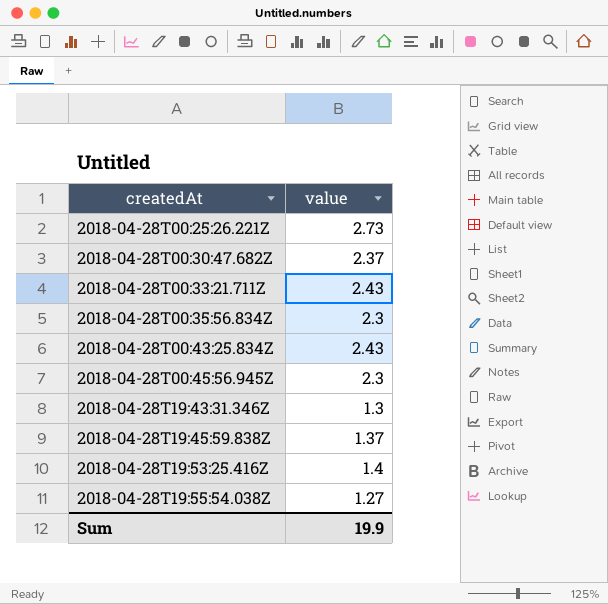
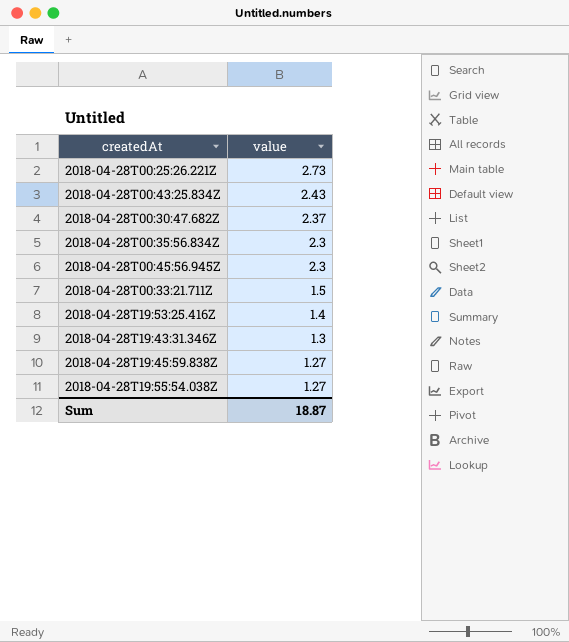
row order: createdAt ascending -> value descending
2018-04-28T00:33:21.711Z | value: 2.43 -> 1.5
2018-04-28T19:45:59.838Z | value: 1.37 -> 1.27
Sum | value: 19.9 -> 18.87

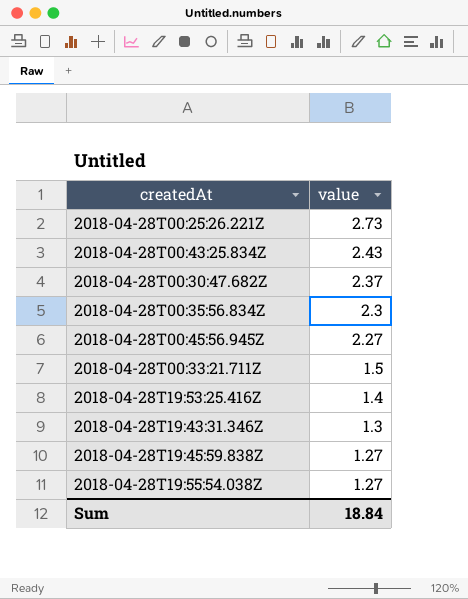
2018-04-28T00:45:56.945Z | value: 2.3 -> 2.27
Sum | value: 18.87 -> 18.84

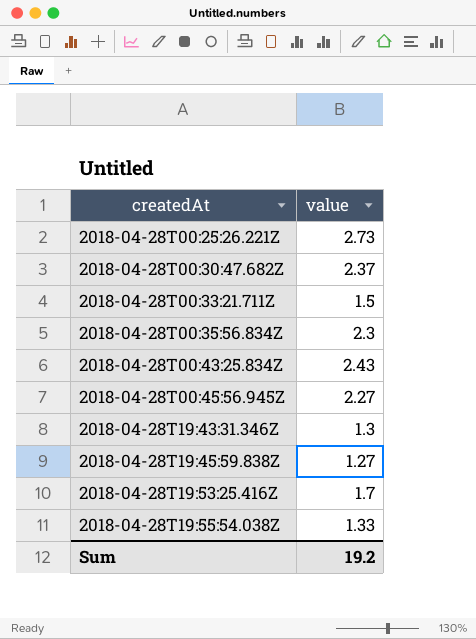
row order: value descending -> createdAt ascending
2018-04-28T19:53:25.416Z | value: 1.4 -> 1.7
2018-04-28T19:55:54.038Z | value: 1.27 -> 1.33
Sum | value: 18.84 -> 19.2

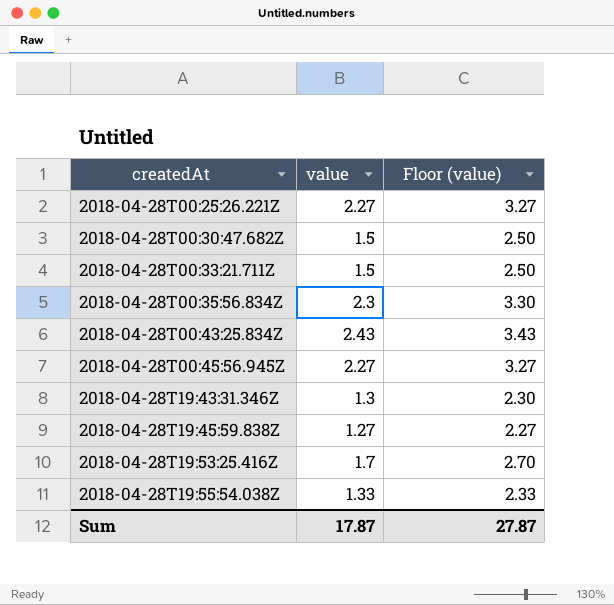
column Floor (value) | formula: none -> [value] + 1
2018-04-28T00:25:26.221Z | value: 2.73 -> 2.27
2018-04-28T00:30:47.682Z | value: 2.37 -> 1.5
Sum | value: 19.2 -> 17.87

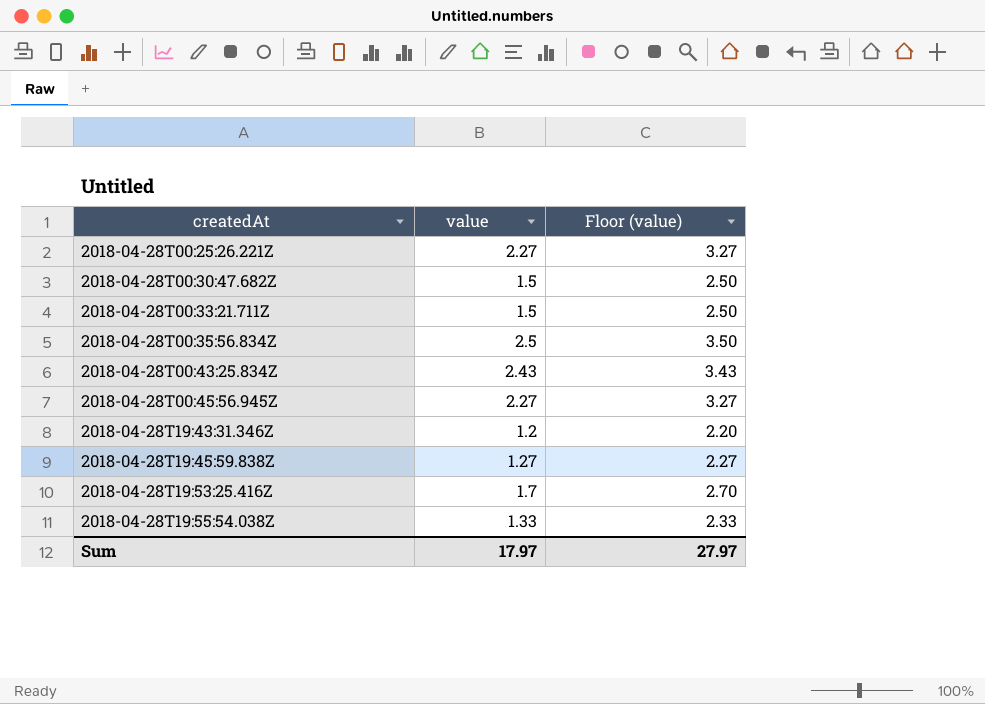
2018-04-28T00:35:56.834Z | value: 2.3 -> 2.5
2018-04-28T00:35:56.834Z | Floor (value): 3.30 -> 3.50
2018-04-28T19:43:31.346Z | value: 1.3 -> 1.2
2018-04-28T19:43:31.346Z | Floor (value): 2.30 -> 2.20
Sum | value: 17.87 -> 17.97
Sum | Floor (value): 27.87 -> 27.97

